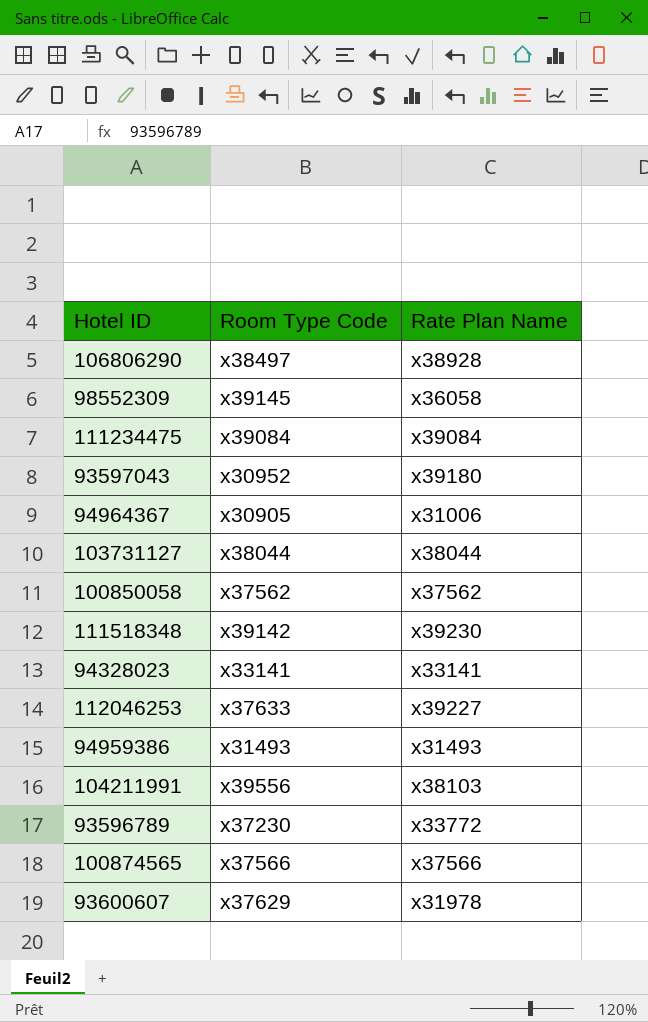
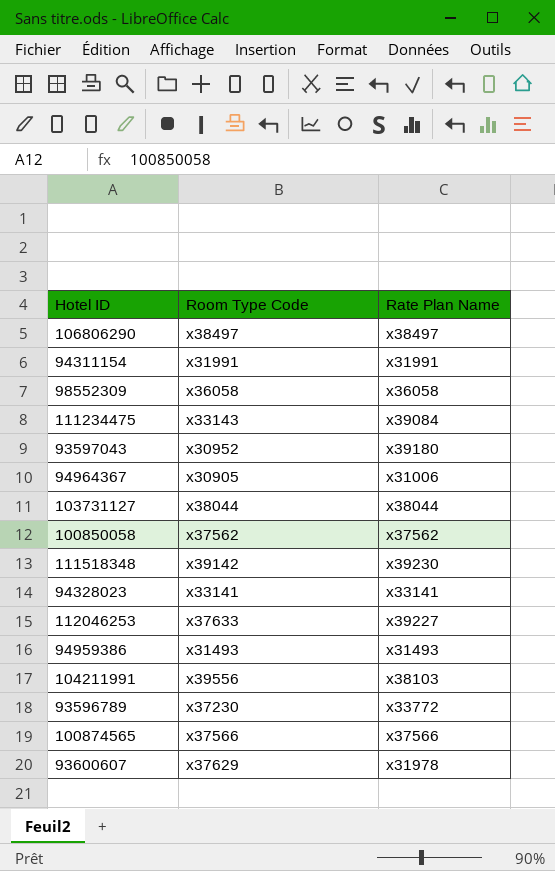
106806290 | Rate Plan Name: x38928 -> x38497
row 94311154: none -> x31991 | x31991
98552309 | Room Type Code: x39145 -> x36058
111234475 | Room Type Code: x39084 -> x33143

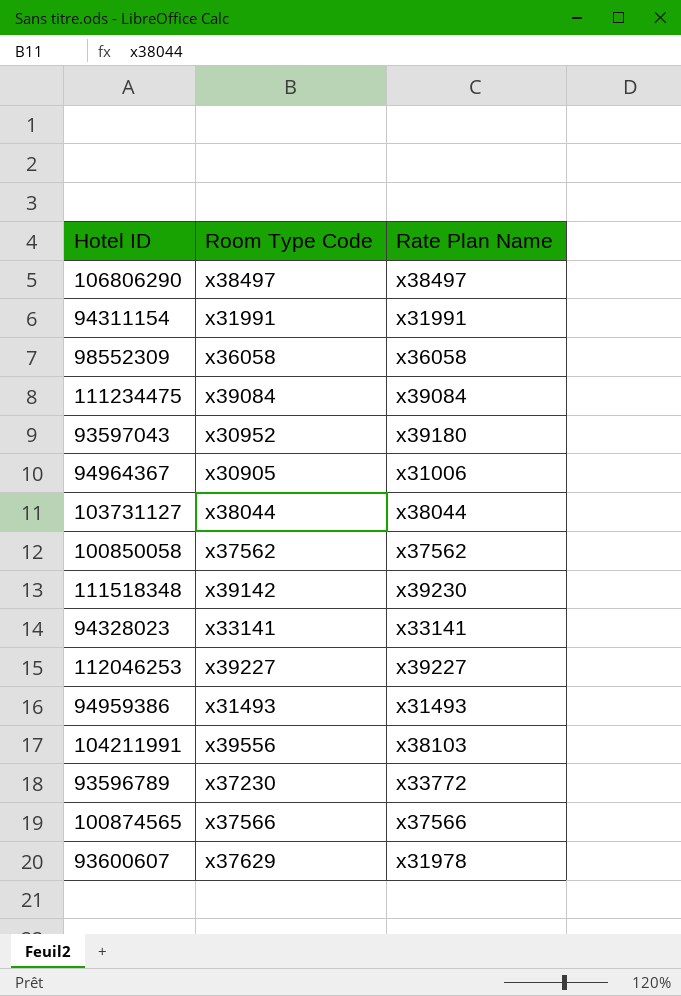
111234475 | Room Type Code: x33143 -> x39084
112046253 | Room Type Code: x37633 -> x39227

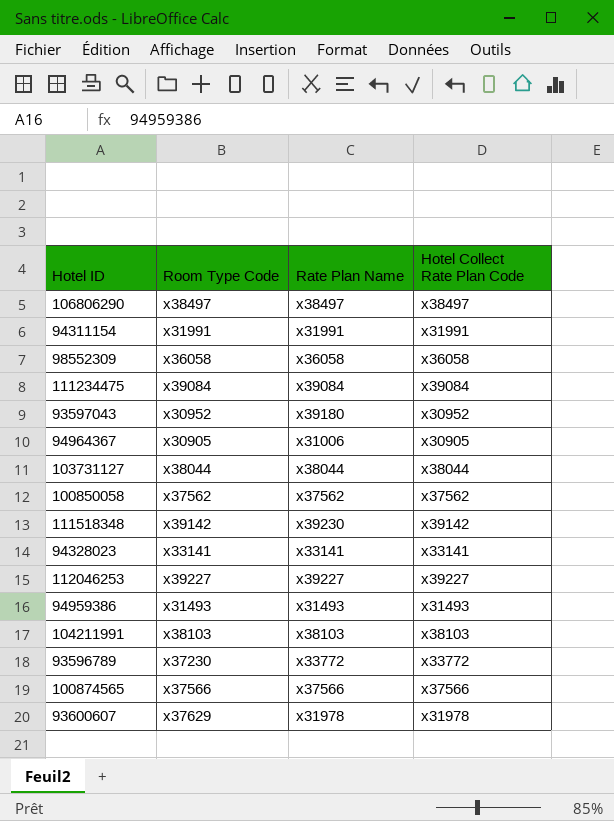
column Hotel Collect Rate Plan Code | position: none -> 4
104211991 | Room Type Code: x39556 -> x38103

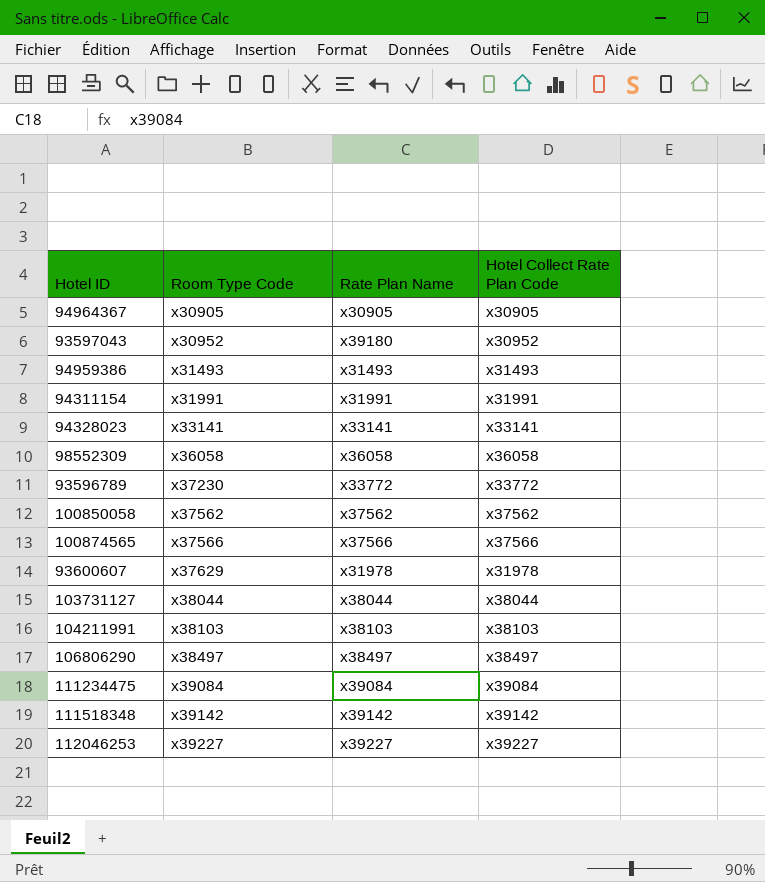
row order: none -> Room Type Code ascending
94964367 | Rate Plan Name: x31006 -> x30905
111518348 | Rate Plan Name: x39230 -> x39142

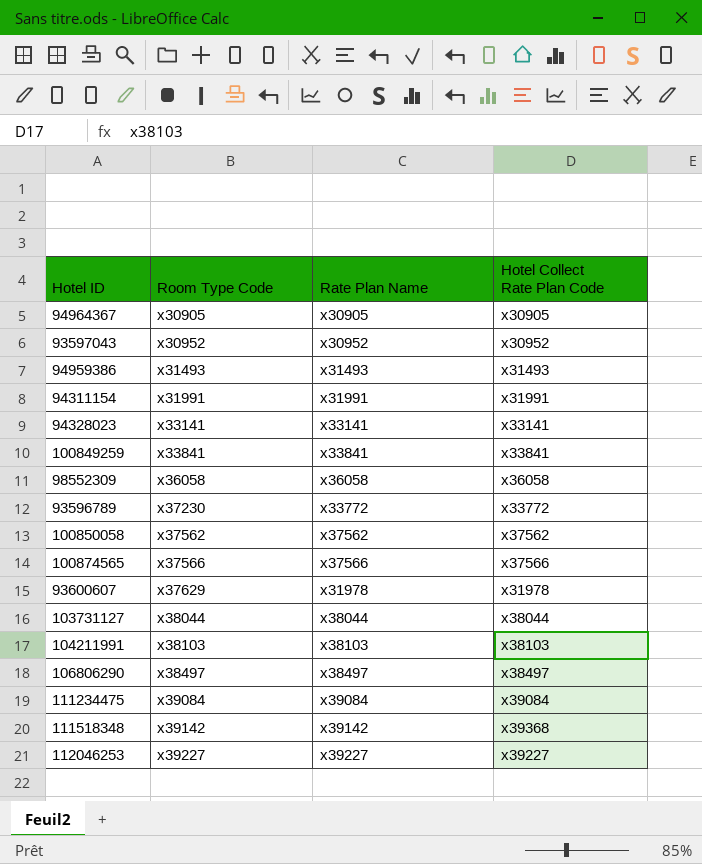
93597043 | Rate Plan Name: x39180 -> x30952
row 100849259: none -> x33841 | x33841 | x33841
111518348 | Hotel Collect Rate Plan Code: x39142 -> x39368

